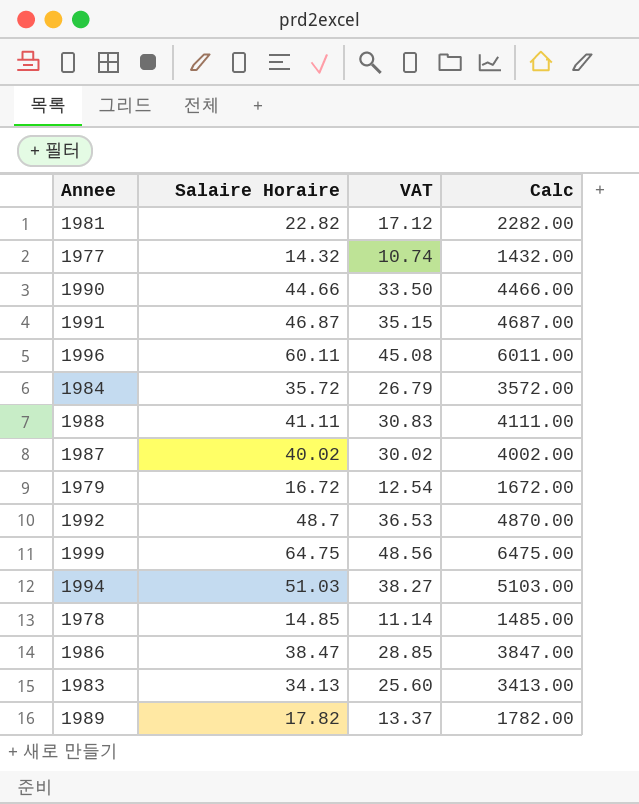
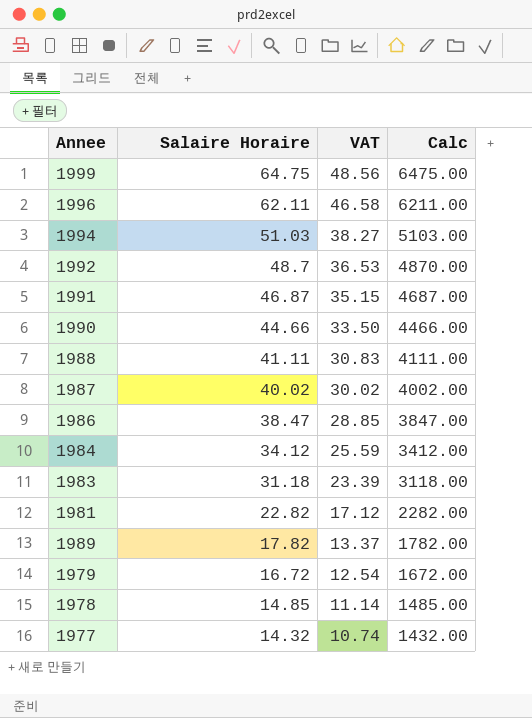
row order: none -> Salaire Horaire descending
1996 | Salaire Horaire: 60.11 -> 62.11
1996 | VAT: 45.08 -> 46.58
1996 | Calc: 6011.00 -> 6211.00
1984 | Salaire Horaire: 35.72 -> 34.12
1984 | VAT: 26.79 -> 25.59
1984 | Calc: 3572.00 -> 3412.00
1983 | Salaire Horaire: 34.13 -> 31.18
1983 | VAT: 25.60 -> 23.39
1983 | Calc: 3413.00 -> 3118.00

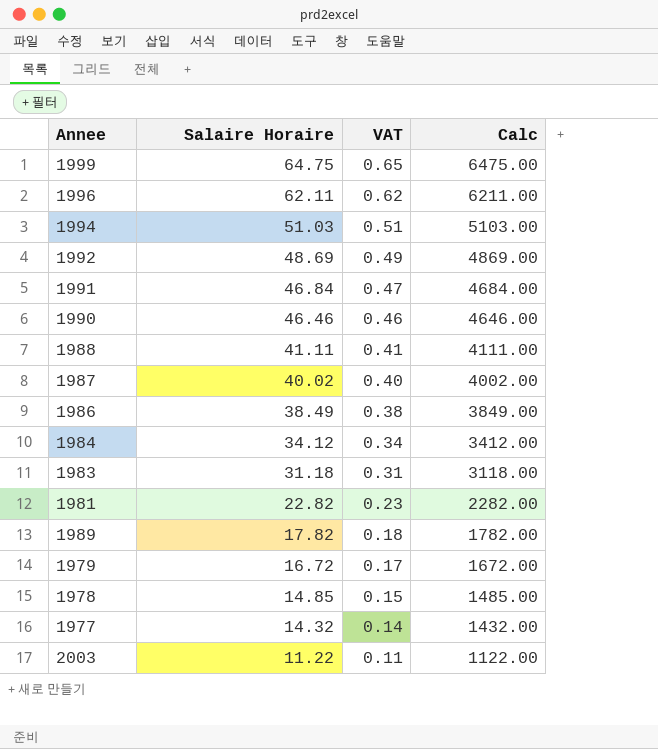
column VAT | formula: [Salaire Horaire] * 0.75 -> [Salaire Horaire] * 0.01
1992 | Salaire Horaire: 48.7 -> 48.69
1992 | Calc: 4870.00 -> 4869.00
1991 | Salaire Horaire: 46.87 -> 46.84
1991 | Calc: 4687.00 -> 4684.00
1990 | Salaire Horaire: 44.66 -> 46.46
1990 | Calc: 4466.00 -> 4646.00
1986 | Salaire Horaire: 38.47 -> 38.49
1986 | Calc: 3847.00 -> 3849.00
row 2003: none -> 11.22 | 0.11 | 1122.00

